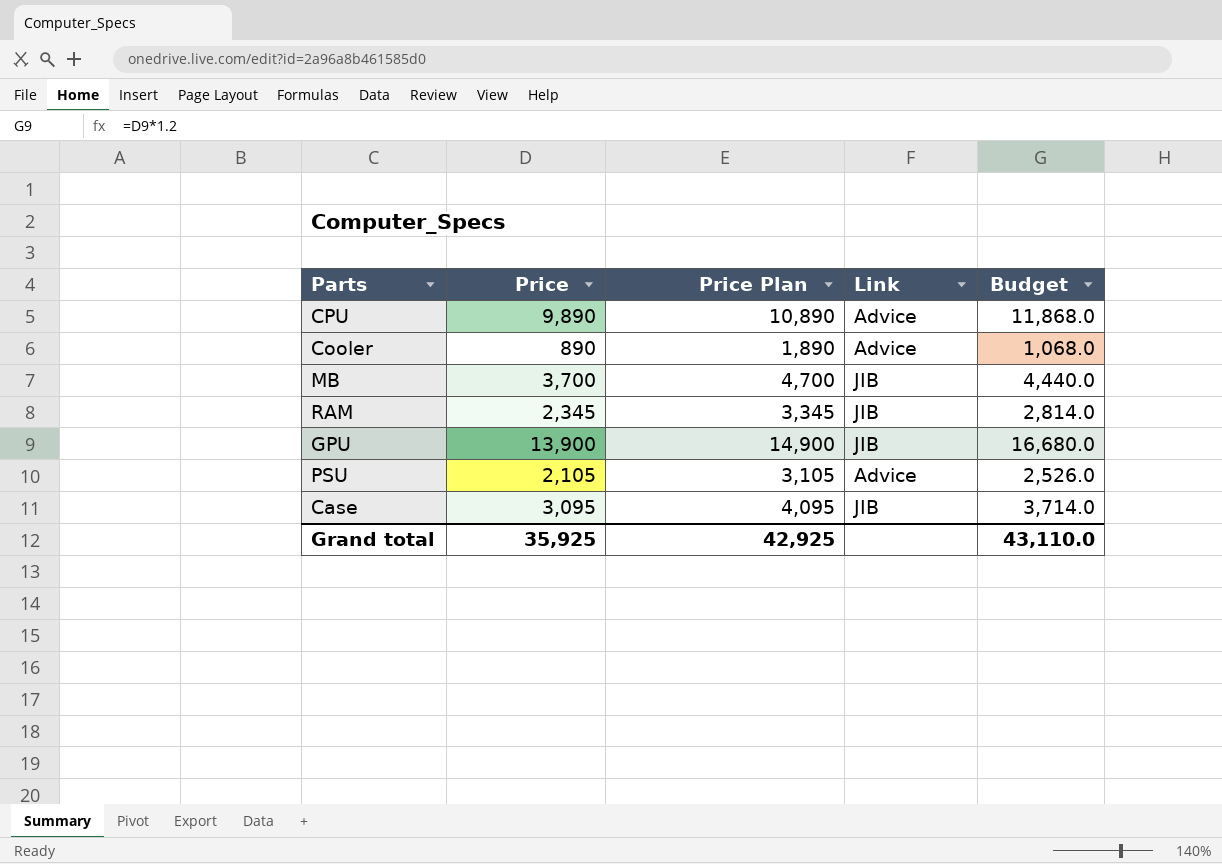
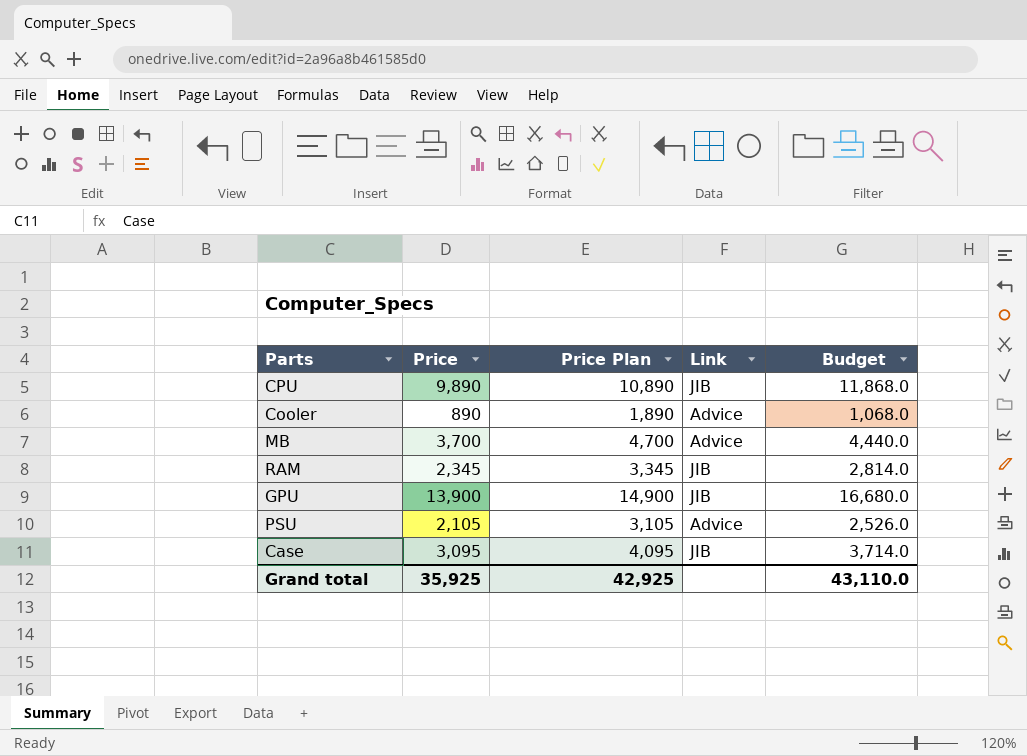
CPU | Link: Advice -> JIB
MB | Link: JIB -> Advice

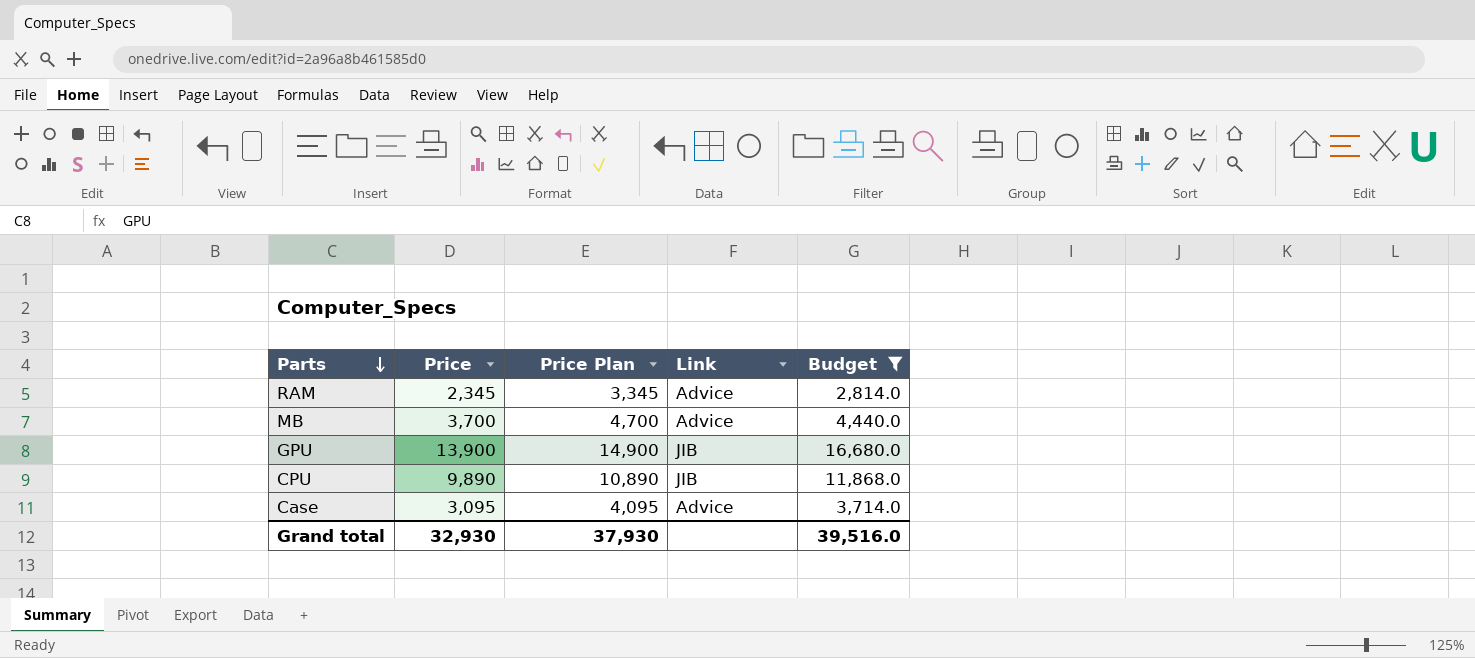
filter: none -> Budget >= 2,814.0
row order: none -> Parts descending
RAM | Link: JIB -> Advice
Case | Link: JIB -> Advice
Grand total | Price: 35,925 -> 32,930
Grand total | Price Plan: 42,925 -> 37,930
Grand total | Budget: 43,110.0 -> 39,516.0

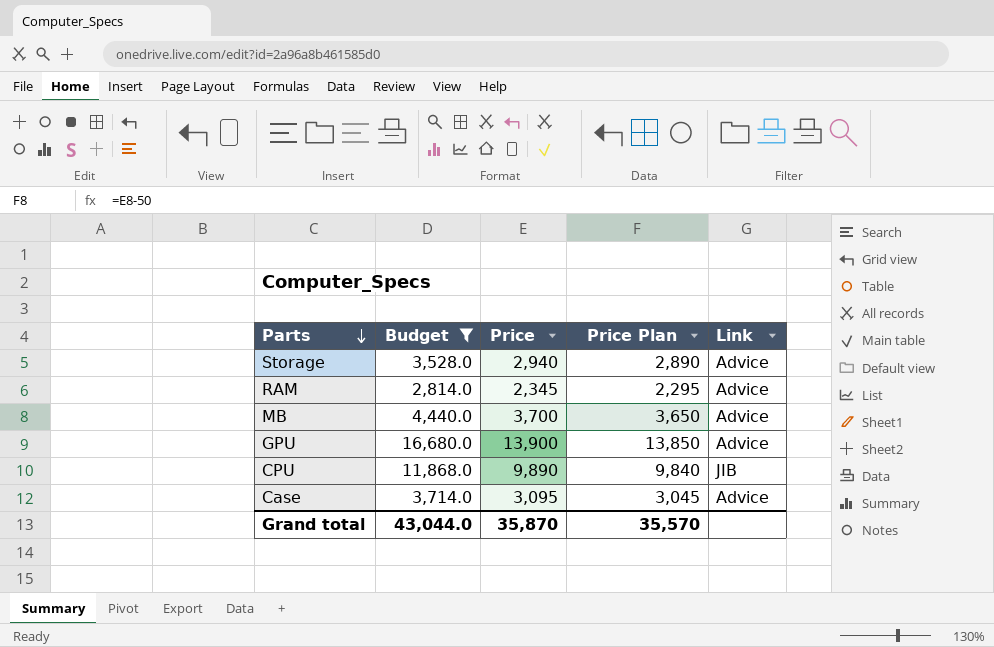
column Budget | position: 5 -> 2
column Price Plan | formula: [Price] + 1000 -> [Price] - 50
row Storage: none -> 3,528.0 | 2,940 | 2,890 | Advice
GPU | Link: JIB -> Advice
Grand total | Budget: 39,516.0 -> 43,044.0
Grand total | Price: 32,930 -> 35,870
Grand total | Price Plan: 37,930 -> 35,570

